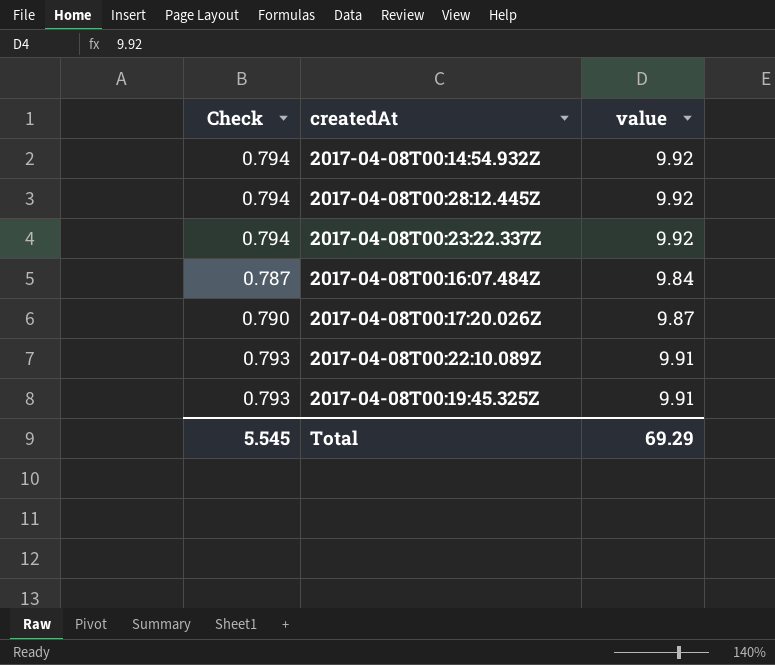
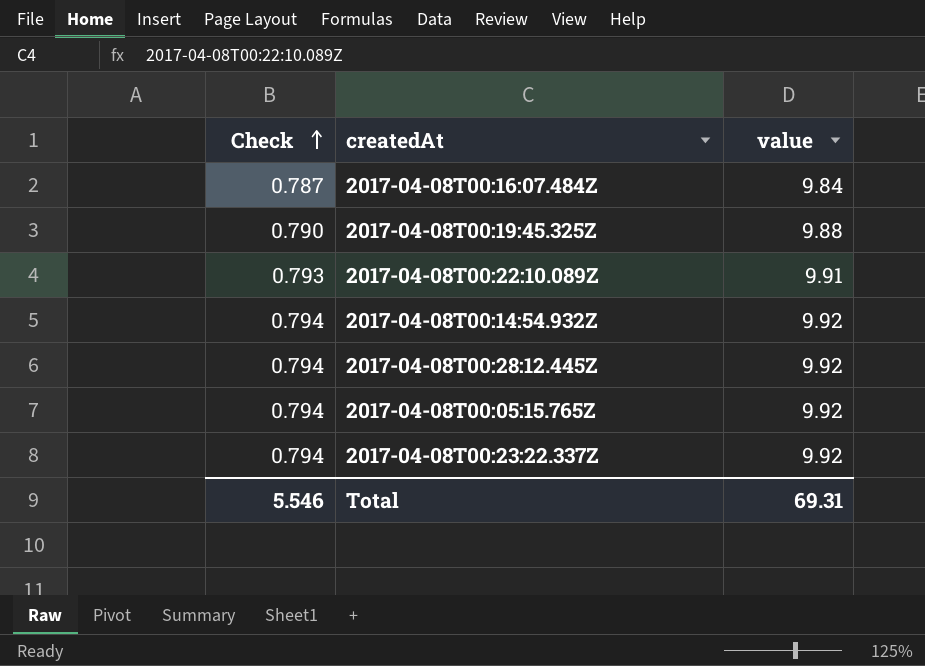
row order: none -> Check ascending
row 2017-04-08T00:17:20.026Z: 0.790 | 9.87 -> none
2017-04-08T00:19:45.325Z | Check: 0.793 -> 0.790
2017-04-08T00:19:45.325Z | value: 9.91 -> 9.88
row 2017-04-08T00:05:15.765Z: none -> 0.794 | 9.92
Total | Check: 5.545 -> 5.546
Total | value: 69.29 -> 69.31

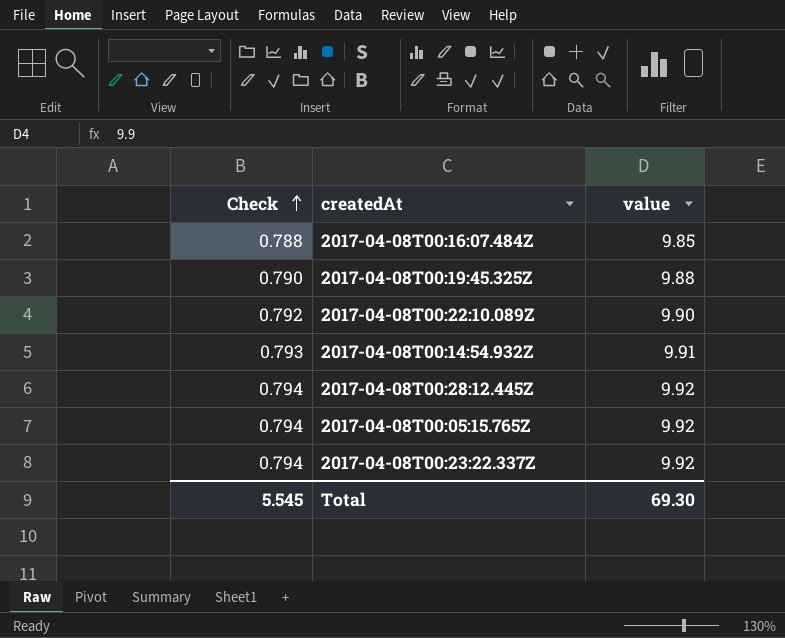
2017-04-08T00:16:07.484Z | Check: 0.787 -> 0.788
2017-04-08T00:16:07.484Z | value: 9.84 -> 9.85
2017-04-08T00:22:10.089Z | Check: 0.793 -> 0.792
2017-04-08T00:22:10.089Z | value: 9.91 -> 9.90
2017-04-08T00:14:54.932Z | Check: 0.794 -> 0.793
2017-04-08T00:14:54.932Z | value: 9.92 -> 9.91
Total | Check: 5.546 -> 5.545
Total | value: 69.31 -> 69.30

